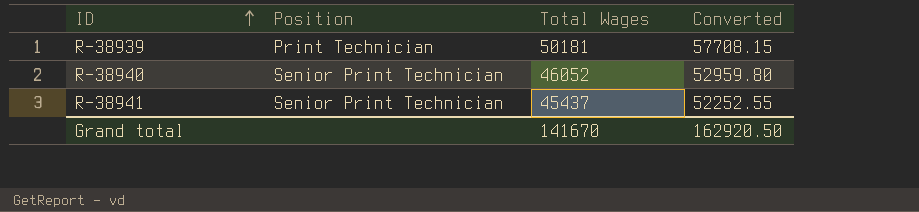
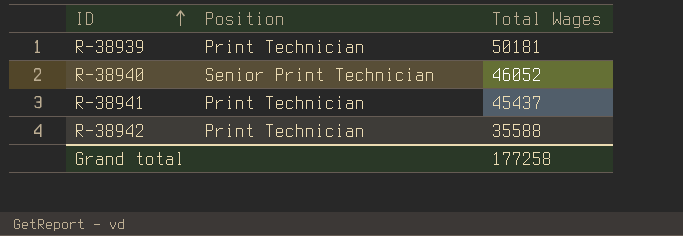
column Converted | formula: [Total Wages] * 1.15 -> none
R-38941 | Position: Senior Print Technician -> Print Technician
row R-38942: none -> Print Technician | 35588
Grand total | Total Wages: 141670 -> 177258

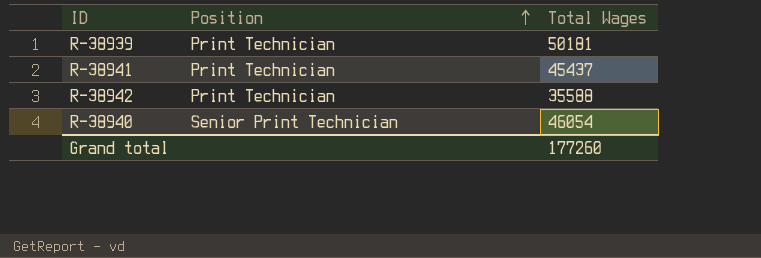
row order: ID ascending -> Position ascending
R-38940 | Total Wages: 46052 -> 46054
Grand total | Total Wages: 177258 -> 177260

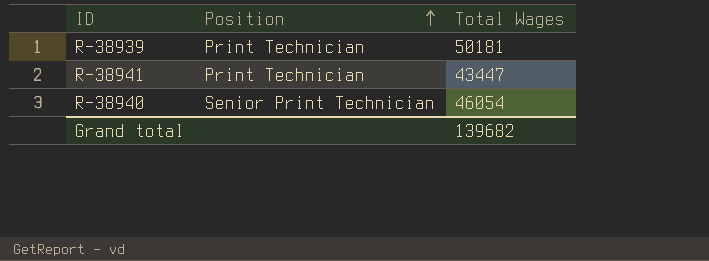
row R-38942: Print Technician | 35588 -> none
R-38941 | Total Wages: 45437 -> 43447
Grand total | Total Wages: 177260 -> 139682

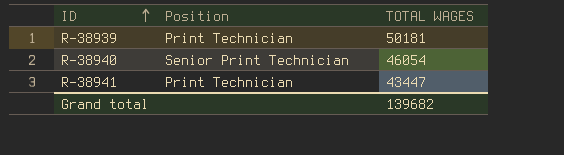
row order: Position ascending -> ID ascending
column name: Total Wages -> TOTAL WAGES

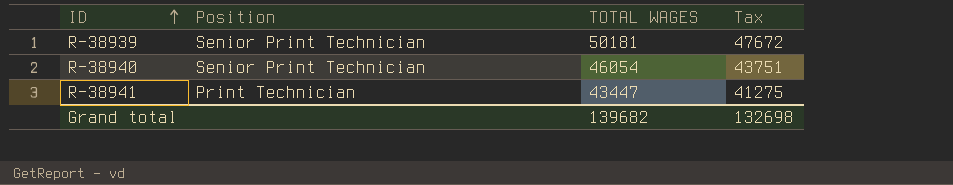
column Tax | formula: none -> [TOTAL WAGES] * 0.95
R-38939 | Position: Print Technician -> Senior Print Technician

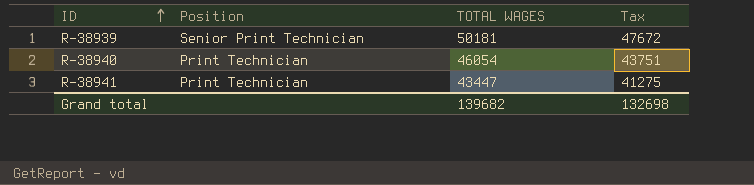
R-38940 | Position: Senior Print Technician -> Print Technician

